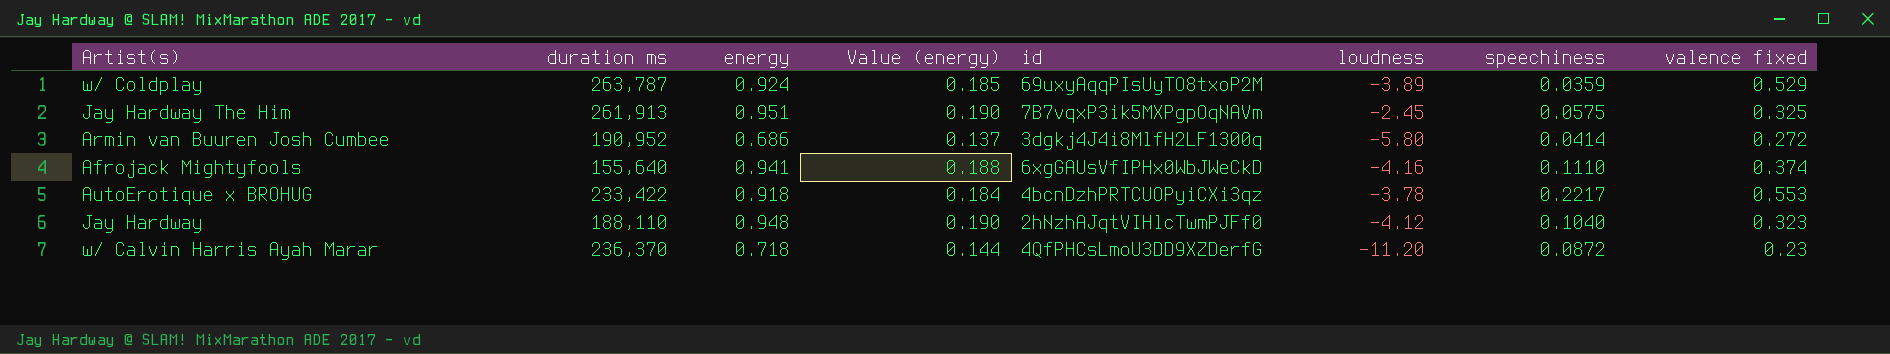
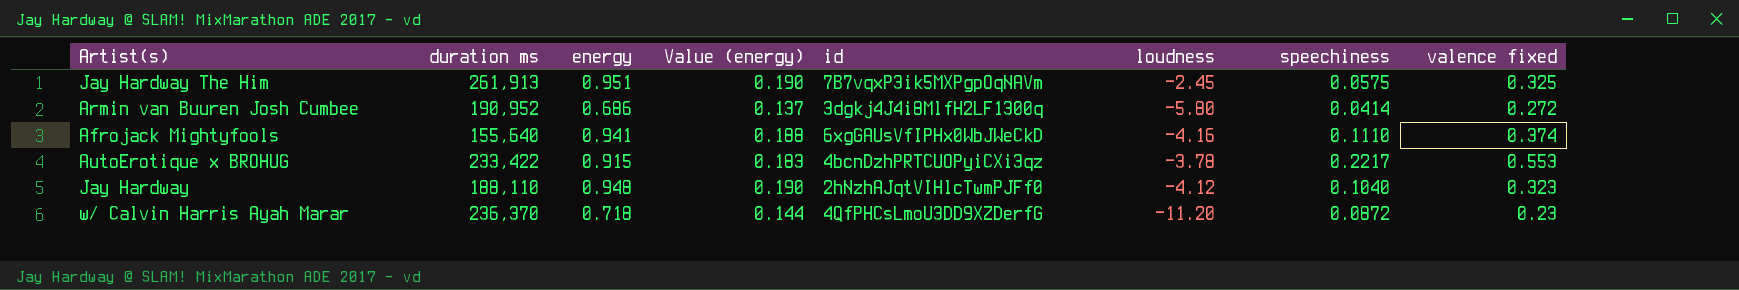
row w/ Coldplay: 263,787 | 0.924 | 0.185 | 69uxyAqqPIsUyTO8txoP2M | -3.89 | 0.0359 | 0.529 -> none
AutoErotique x BROHUG | energy: 0.918 -> 0.915
AutoErotique x BROHUG | Value (energy): 0.184 -> 0.183

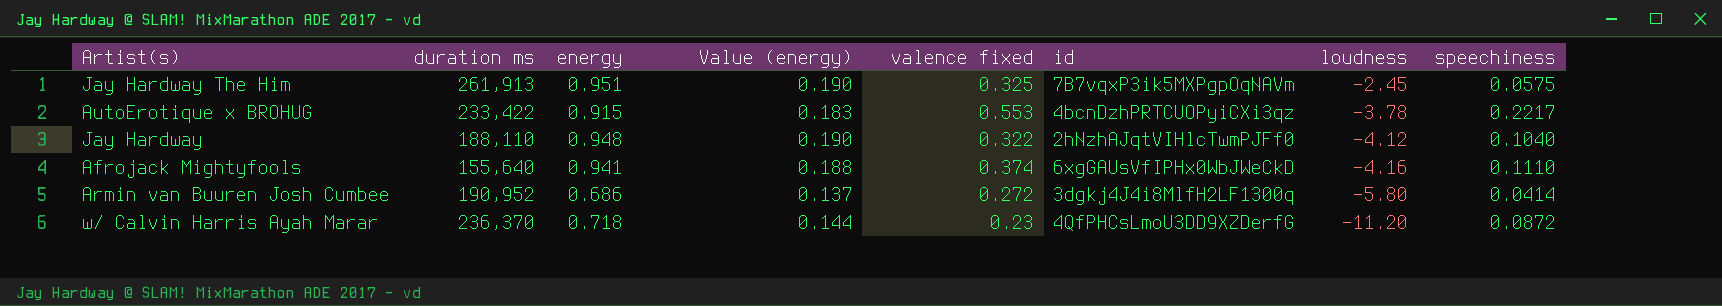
row order: none -> loudness descending
column valence fixed | position: 8 -> 5
Jay Hardway | valence fixed: 0.323 -> 0.322

